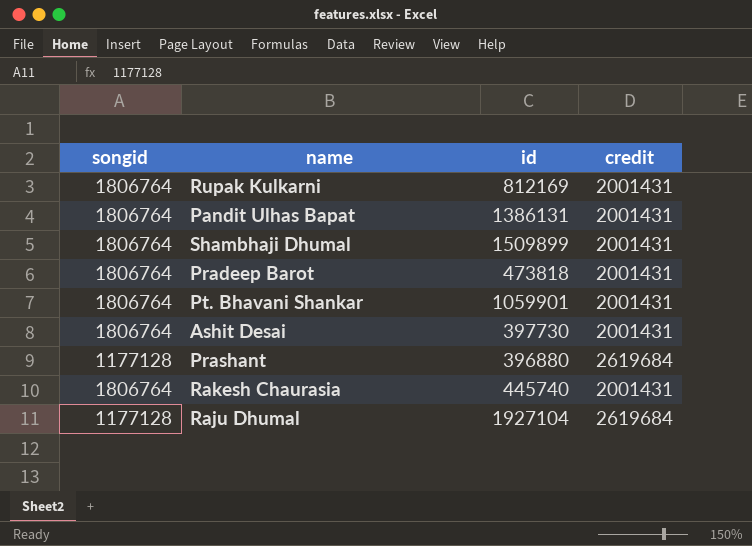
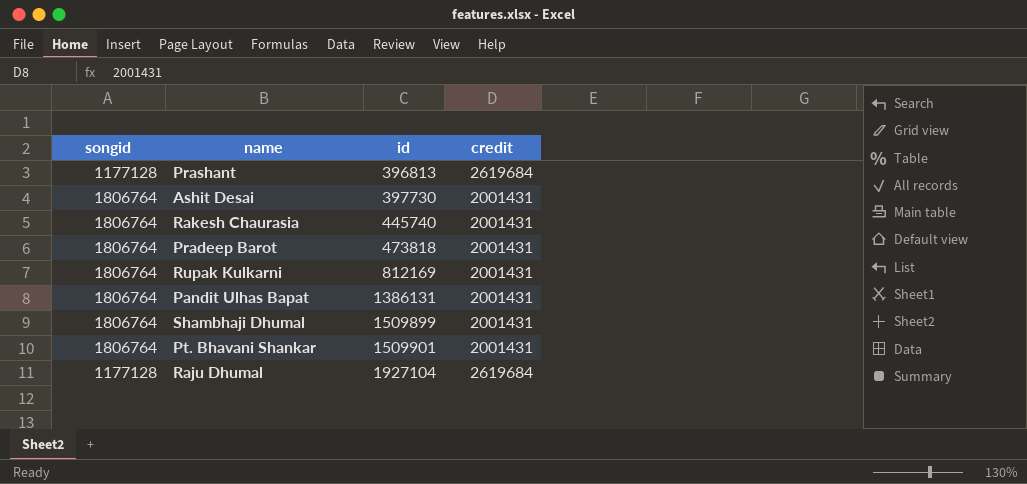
row order: none -> id ascending
Prashant | id: 396880 -> 396813
Pt. Bhavani Shankar | id: 1059901 -> 1509901

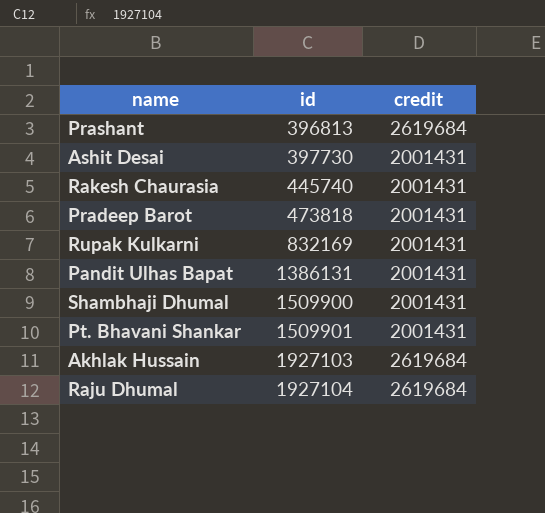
column songid | position: 1 -> none
Rupak Kulkarni | id: 812169 -> 832169
Shambhaji Dhumal | id: 1509899 -> 1509900
row Akhlak Hussain: none -> 1927103 | 2619684

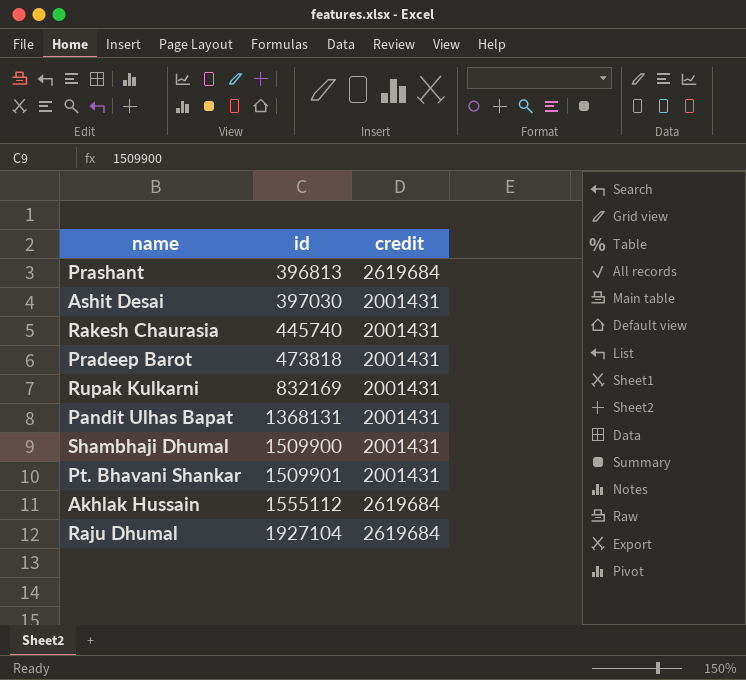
Ashit Desai | id: 397730 -> 397030
Pandit Ulhas Bapat | id: 1386131 -> 1368131
Akhlak Hussain | id: 1927103 -> 1555112

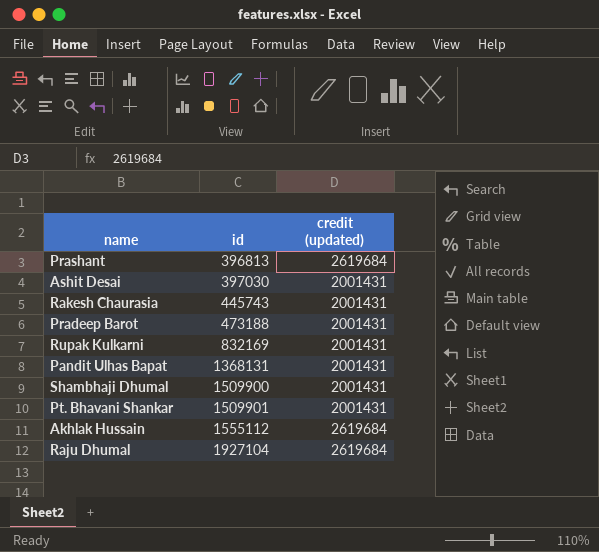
column name: credit -> credit (updated)
Rakesh Chaurasia | id: 445740 -> 445743
Pradeep Barot | id: 473818 -> 473188

